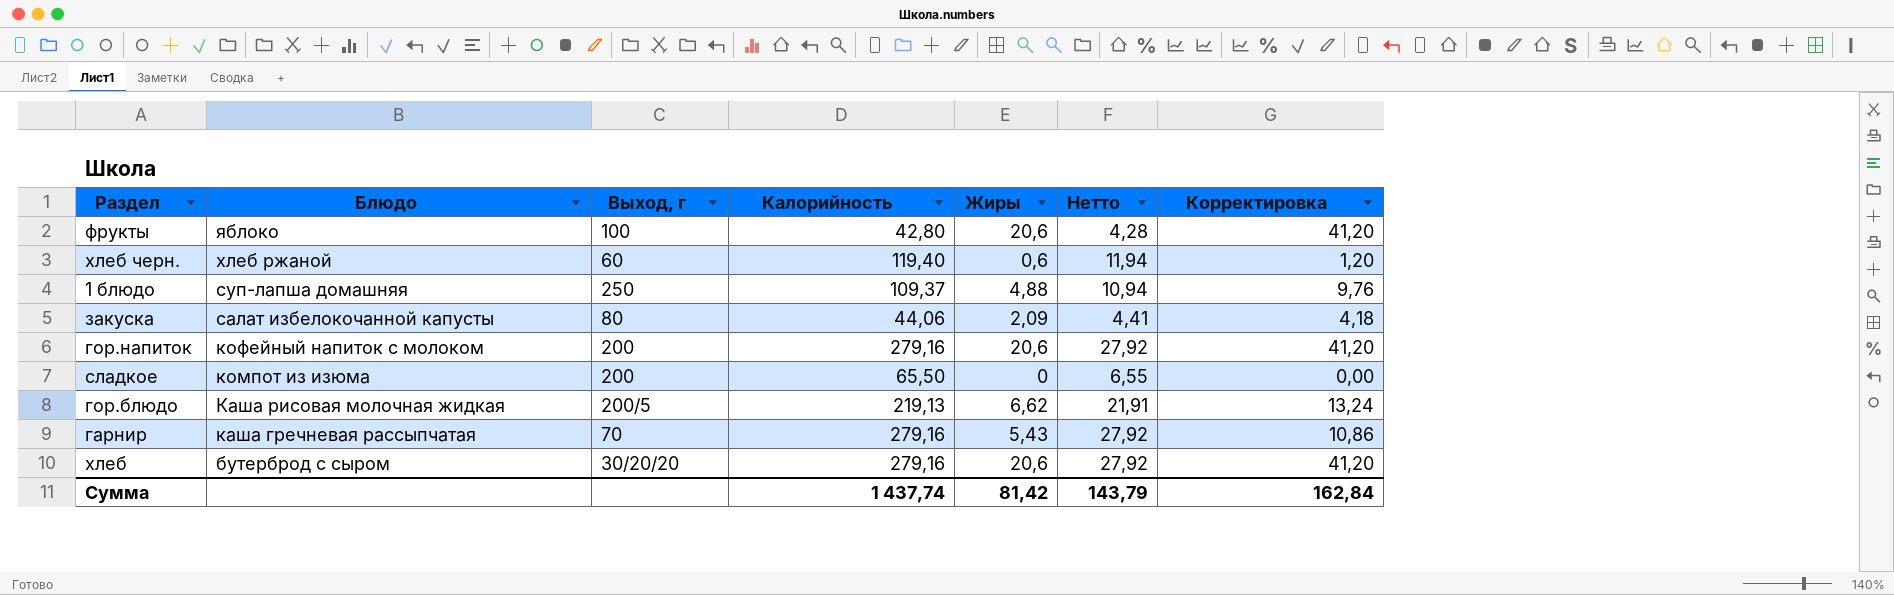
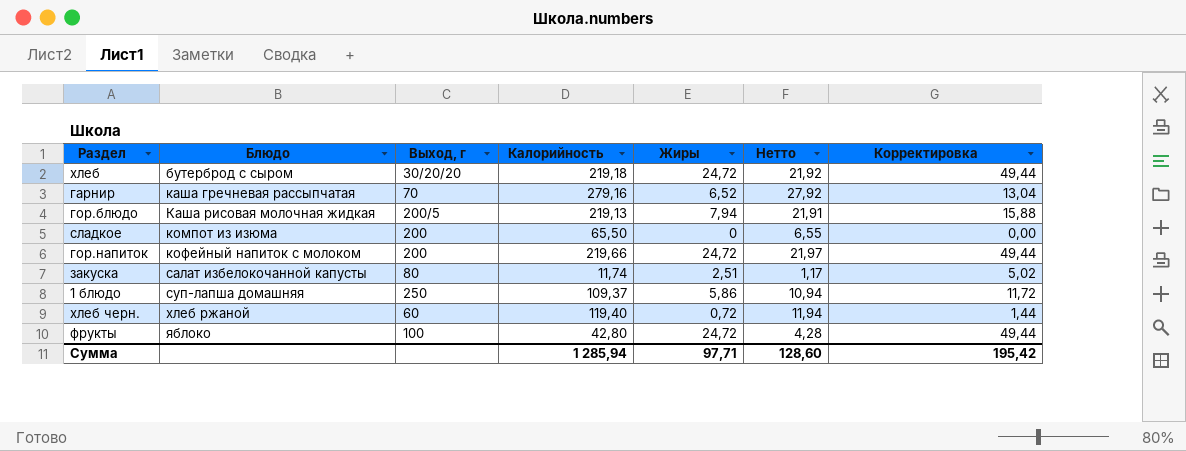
row order: Блюдо descending -> Блюдо ascending
хлеб | Калорийность: 279,16 -> 219,18
хлеб | Жиры: 20,6 -> 24,72
хлеб | Нетто: 27,92 -> 21,92
хлеб | Корректировка: 41,20 -> 49,44
гарнир | Жиры: 5,43 -> 6,52
гарнир | Корректировка: 10,86 -> 13,04
гор.блюдо | Жиры: 6,62 -> 7,94
гор.блюдо | Корректировка: 13,24 -> 15,88
гор.напиток | Калорийность: 279,16 -> 219,66
гор.напиток | Жиры: 20,6 -> 24,72
гор.напиток | Нетто: 27,92 -> 21,97
гор.напиток | Корректировка: 41,20 -> 49,44
закуска | Калорийность: 44,06 -> 11,74
закуска | Жиры: 2,09 -> 2,51
закуска | Нетто: 4,41 -> 1,17
закуска | Корректировка: 4,18 -> 5,02
1 блюдо | Жиры: 4,88 -> 5,86
1 блюдо | Корректировка: 9,76 -> 11,72
хлеб черн. | Жиры: 0,6 -> 0,72
хлеб черн. | Корректировка: 1,20 -> 1,44
фрукты | Жиры: 20,6 -> 24,72
фрукты | Корректировка: 41,20 -> 49,44
Сумма | Калорийность: 1 437,74 -> 1 285,94
Сумма | Жиры: 81,42 -> 97,71
Сумма | Нетто: 143,79 -> 128,60
Сумма | Корректировка: 162,84 -> 195,42

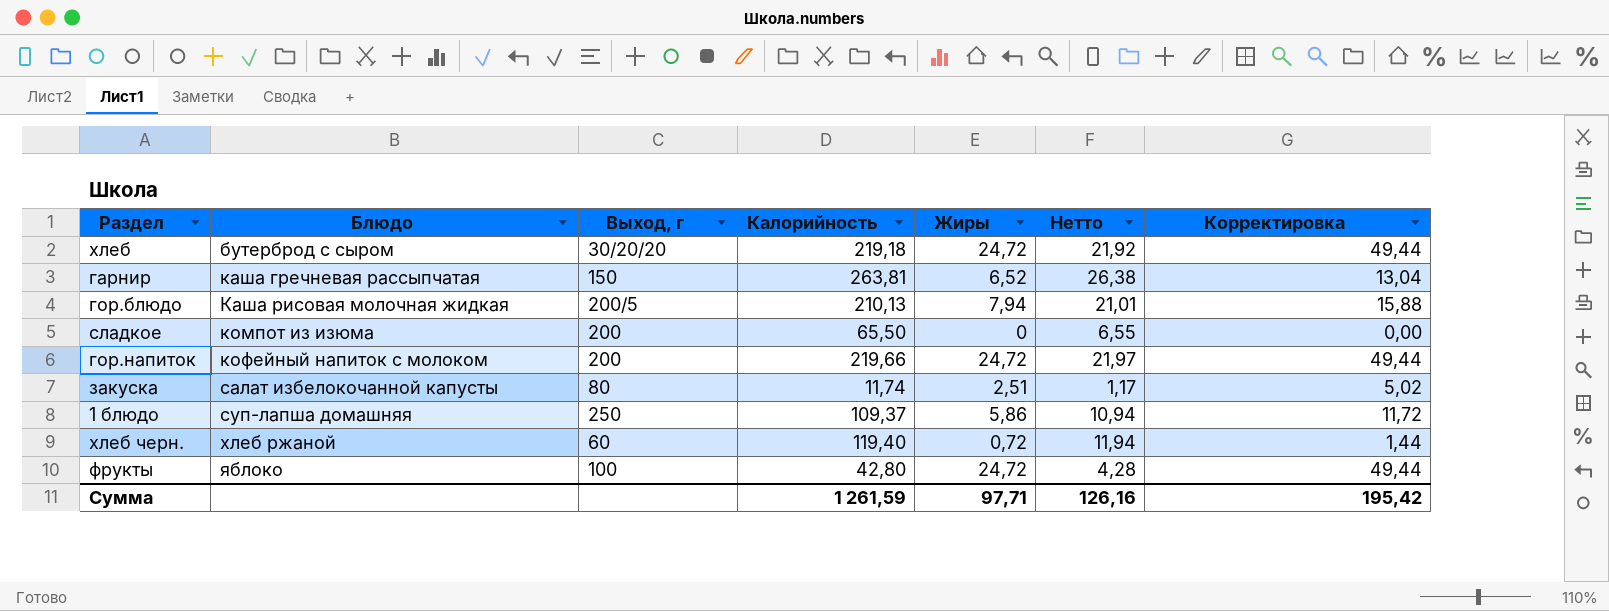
гарнир | Выход, г: 70 -> 150
гарнир | Калорийность: 279,16 -> 263,81
гарнир | Нетто: 27,92 -> 26,38
гор.блюдо | Калорийность: 219,13 -> 210,13
гор.блюдо | Нетто: 21,91 -> 21,01
Сумма | Калорийность: 1 285,94 -> 1 261,59
Сумма | Нетто: 128,60 -> 126,16

